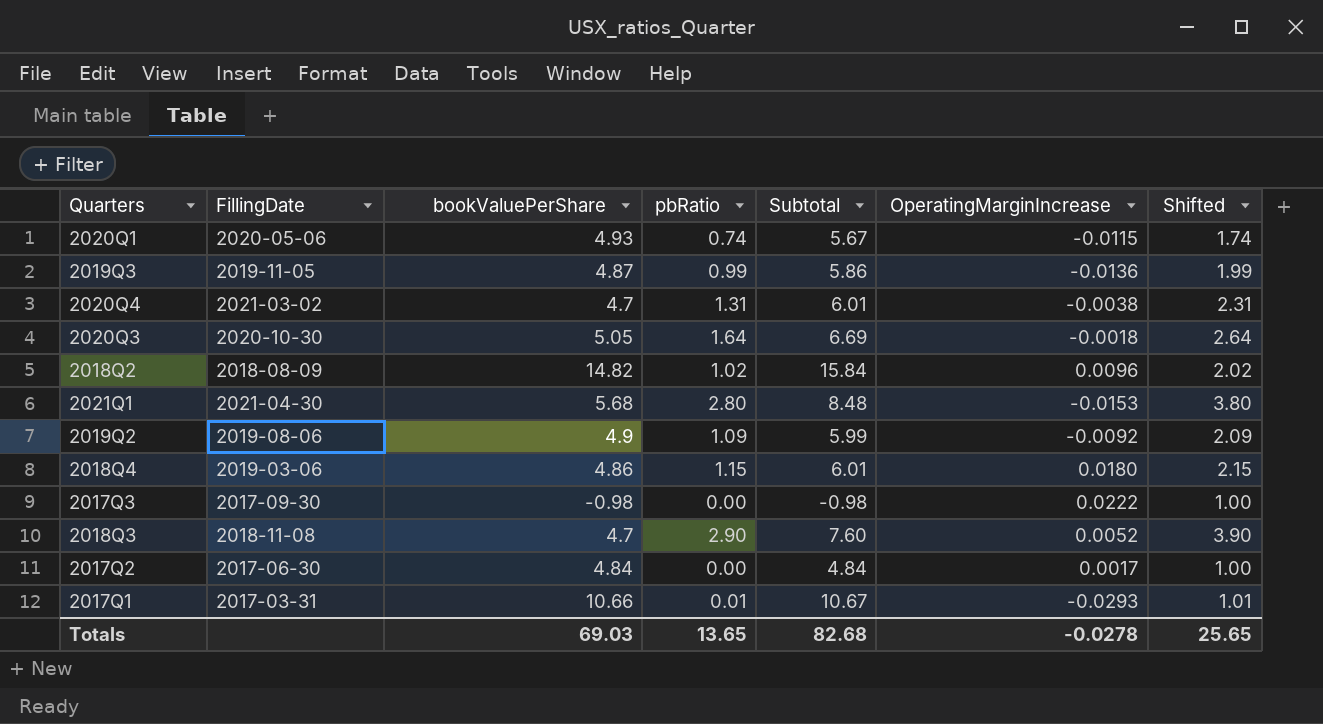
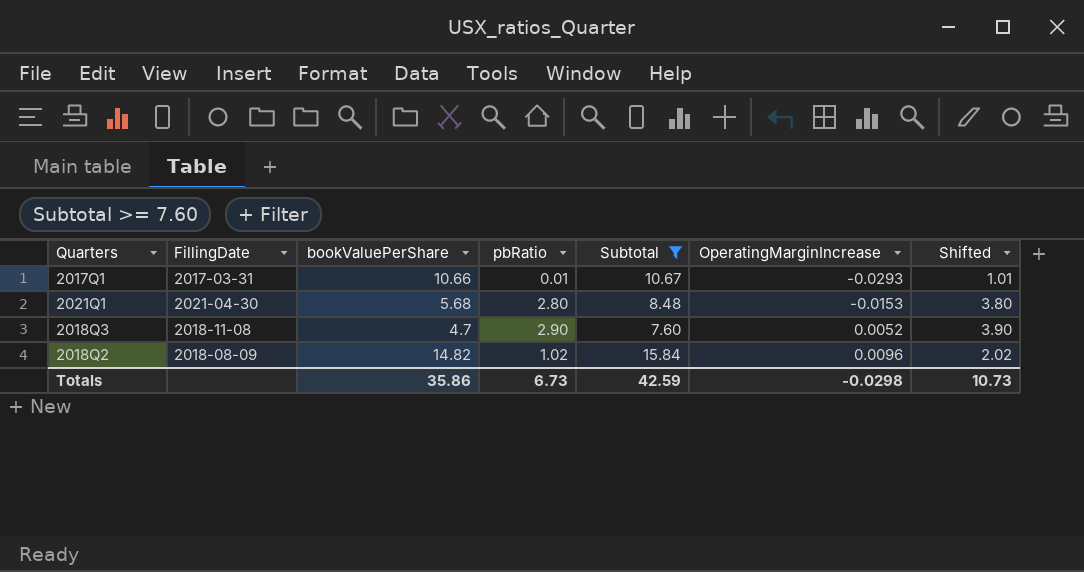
filter: none -> Subtotal >= 7.60
row order: none -> OperatingMarginIncrease ascending
Totals | bookValuePerShare: 69.03 -> 35.86
Totals | pbRatio: 13.65 -> 6.73
Totals | Subtotal: 82.68 -> 42.59
Totals | OperatingMarginIncrease: -0.0278 -> -0.0298
Totals | Shifted: 25.65 -> 10.73

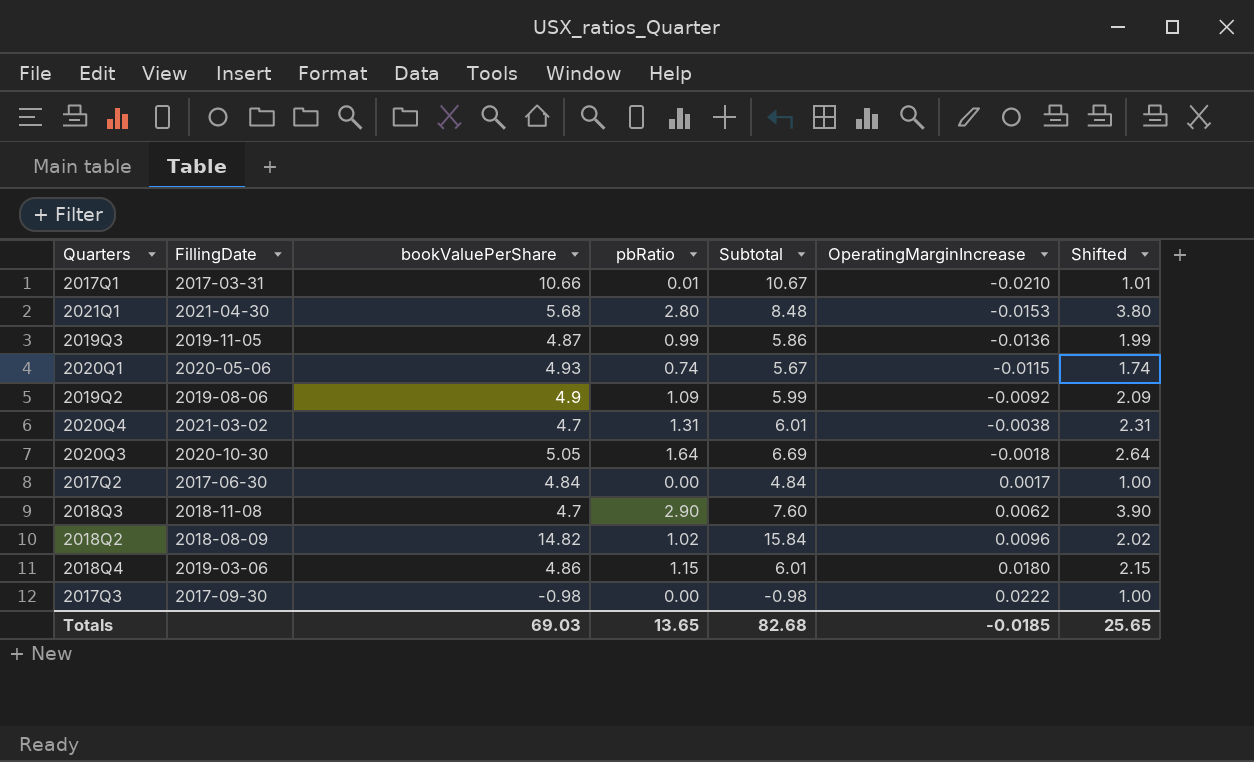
filter: Subtotal >= 7.60 -> none
2017Q1 | OperatingMarginIncrease: -0.0293 -> -0.0210
2018Q3 | OperatingMarginIncrease: 0.0052 -> 0.0062
Totals | bookValuePerShare: 35.86 -> 69.03
Totals | pbRatio: 6.73 -> 13.65
Totals | Subtotal: 42.59 -> 82.68
Totals | OperatingMarginIncrease: -0.0298 -> -0.0185
Totals | Shifted: 10.73 -> 25.65

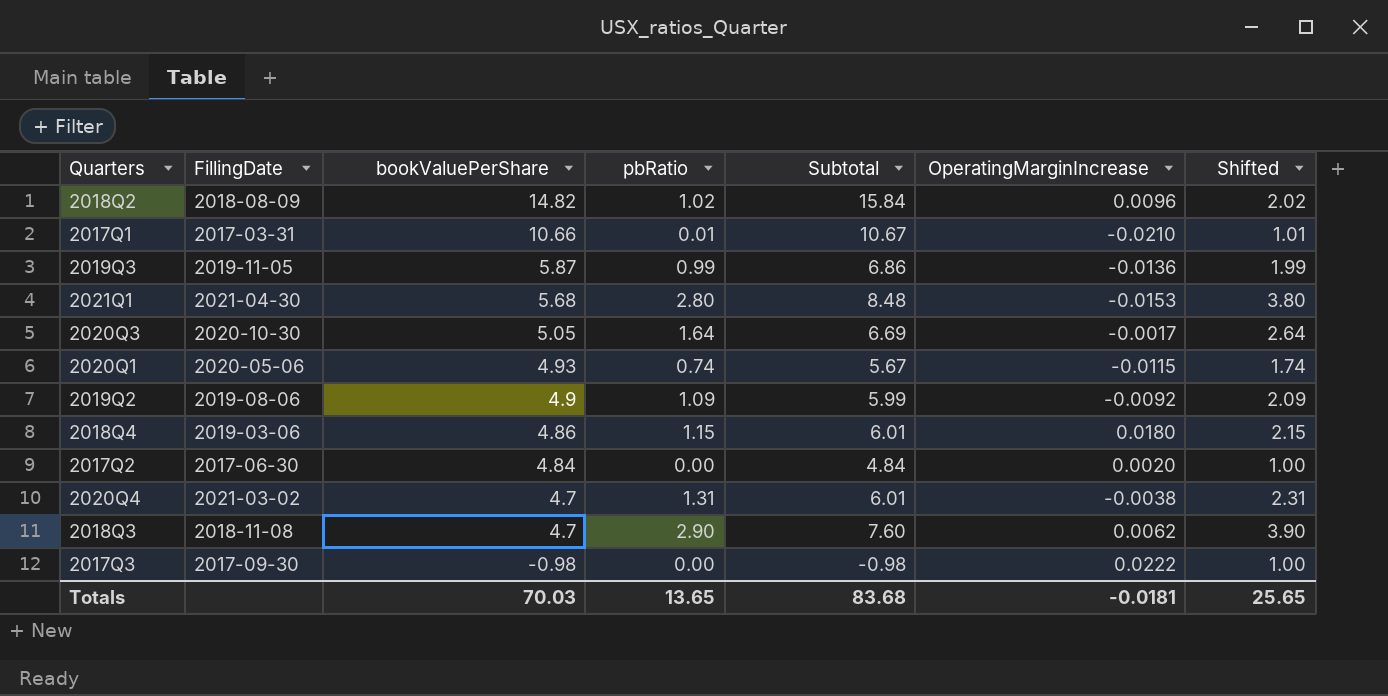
row order: OperatingMarginIncrease ascending -> bookValuePerShare descending
2019Q3 | bookValuePerShare: 4.87 -> 5.87
2019Q3 | Subtotal: 5.86 -> 6.86
2020Q3 | OperatingMarginIncrease: -0.0018 -> -0.0017
2017Q2 | OperatingMarginIncrease: 0.0017 -> 0.0020
Totals | bookValuePerShare: 69.03 -> 70.03
Totals | Subtotal: 82.68 -> 83.68
Totals | OperatingMarginIncrease: -0.0185 -> -0.0181

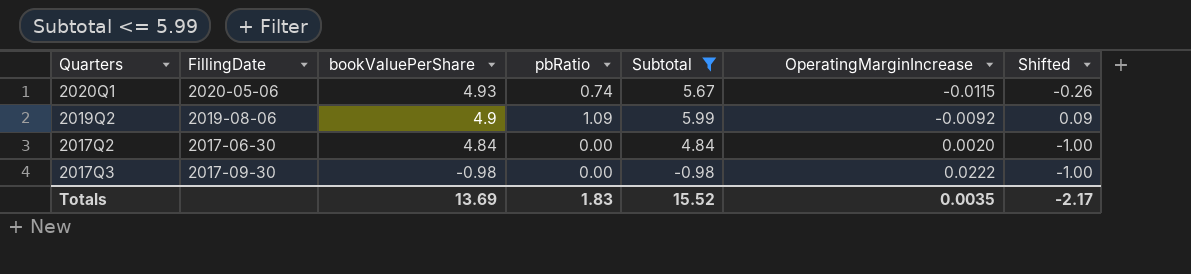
filter: none -> Subtotal <= 5.99
column Shifted | formula: [pbRatio] + 1 -> [pbRatio] - 1
Totals | bookValuePerShare: 70.03 -> 13.69
Totals | pbRatio: 13.65 -> 1.83
Totals | Subtotal: 83.68 -> 15.52
Totals | OperatingMarginIncrease: -0.0181 -> 0.0035
Totals | Shifted: 25.65 -> -2.17

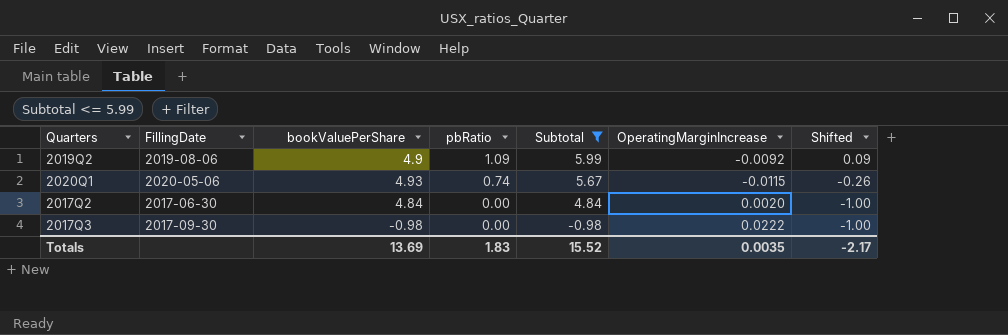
row order: bookValuePerShare descending -> pbRatio descending

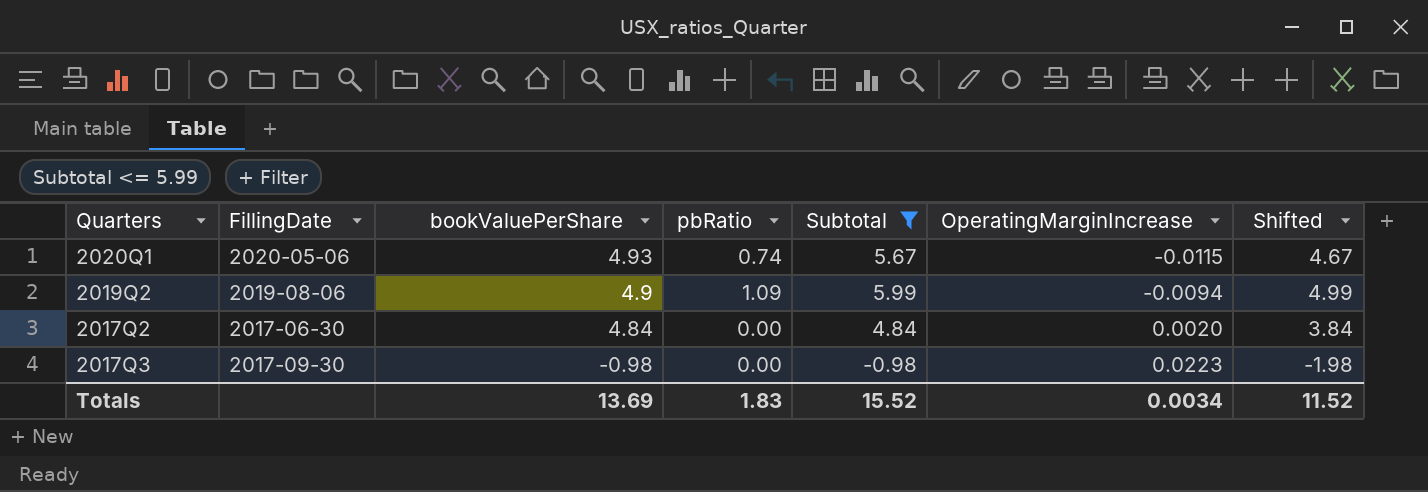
row order: pbRatio descending -> bookValuePerShare descending
column Shifted | formula: [pbRatio] - 1 -> [Subtotal] - 1
2019Q2 | OperatingMarginIncrease: -0.0092 -> -0.0094
2017Q3 | OperatingMarginIncrease: 0.0222 -> 0.0223
Totals | OperatingMarginIncrease: 0.0035 -> 0.0034
Totals | Shifted: -2.17 -> 11.52

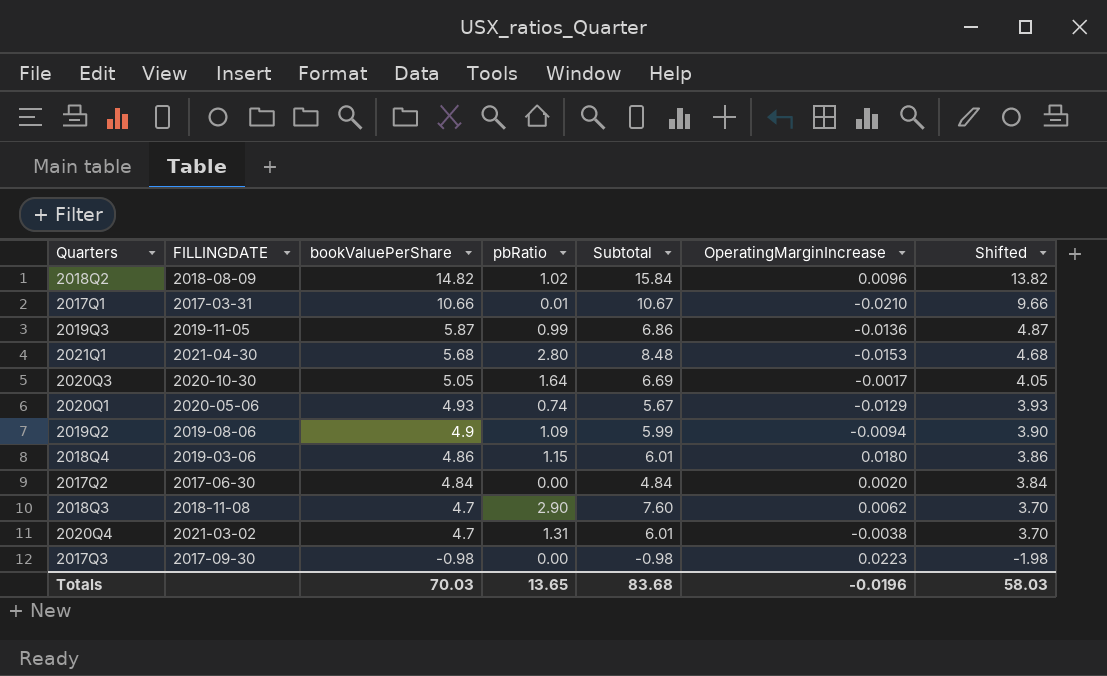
filter: Subtotal <= 5.99 -> none
column name: FillingDate -> FILLINGDATE
column Shifted | formula: [Subtotal] - 1 -> [bookValuePerShare] - 1
2020Q1 | OperatingMarginIncrease: -0.0115 -> -0.0129
Totals | bookValuePerShare: 13.69 -> 70.03
Totals | pbRatio: 1.83 -> 13.65
Totals | Subtotal: 15.52 -> 83.68
Totals | OperatingMarginIncrease: 0.0034 -> -0.0196
Totals | Shifted: 11.52 -> 58.03

